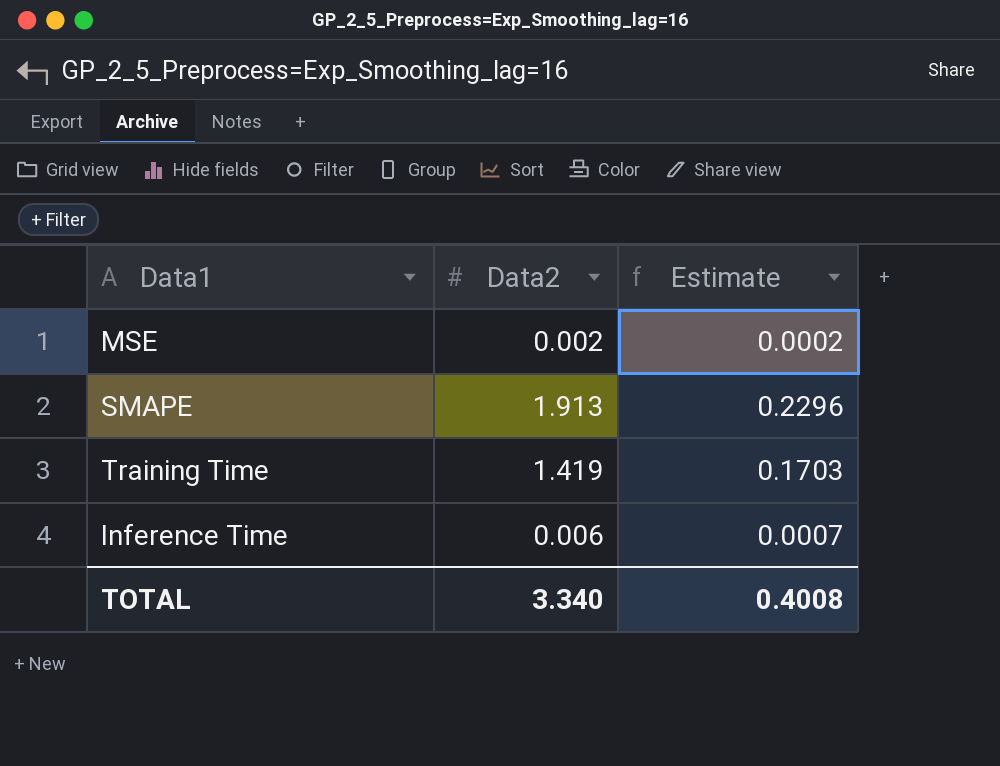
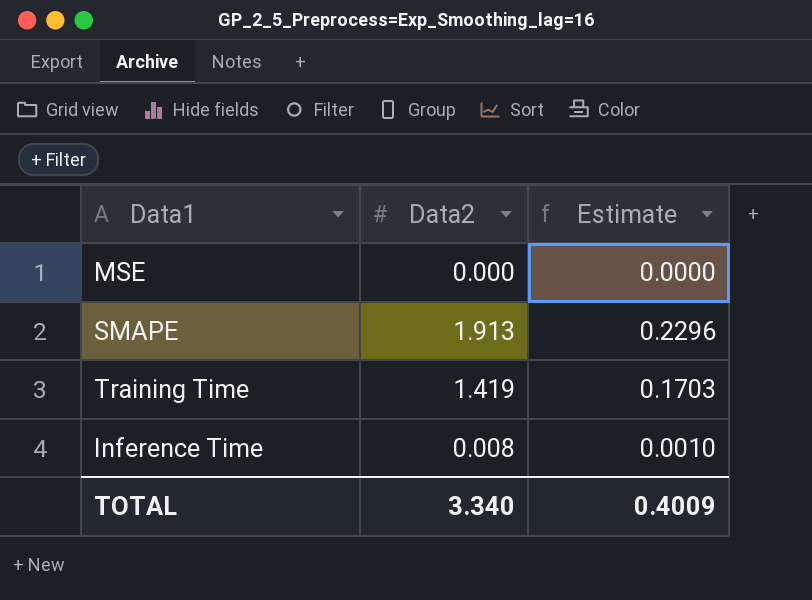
MSE | Data2: 0.002 -> 0.000
MSE | Estimate: 0.0002 -> 0.0000
Inference Time | Data2: 0.006 -> 0.008
Inference Time | Estimate: 0.0007 -> 0.0010
TOTAL | Estimate: 0.4008 -> 0.4009

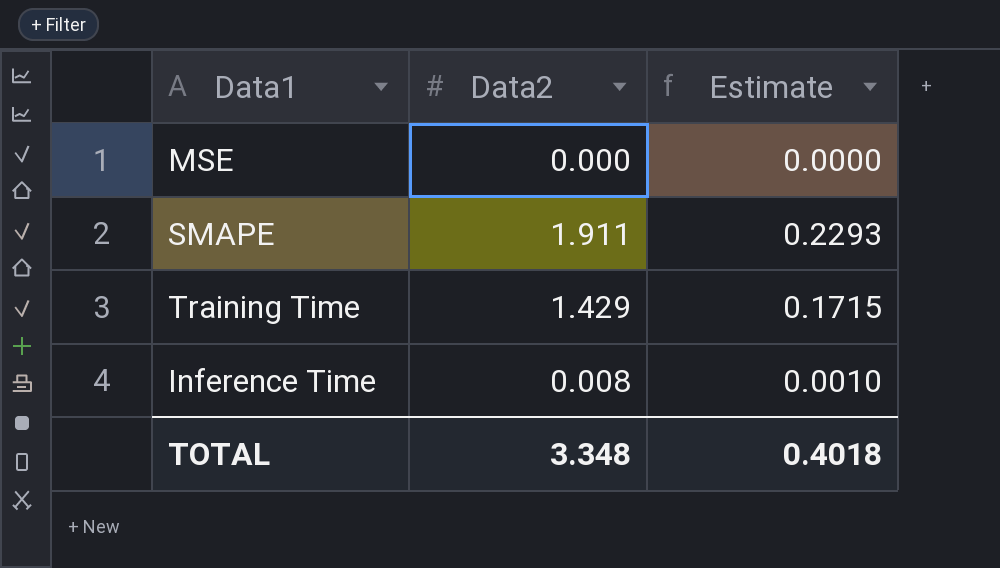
SMAPE | Data2: 1.913 -> 1.911
SMAPE | Estimate: 0.2296 -> 0.2293
Training Time | Data2: 1.419 -> 1.429
Training Time | Estimate: 0.1703 -> 0.1715
TOTAL | Data2: 3.340 -> 3.348
TOTAL | Estimate: 0.4009 -> 0.4018

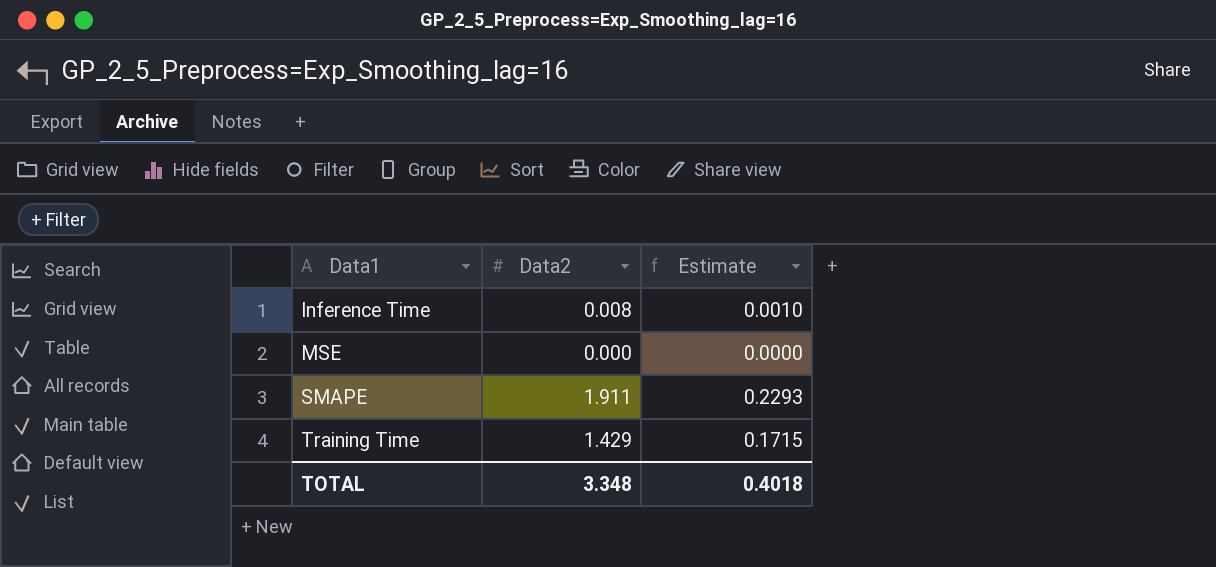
row order: none -> Data1 ascending

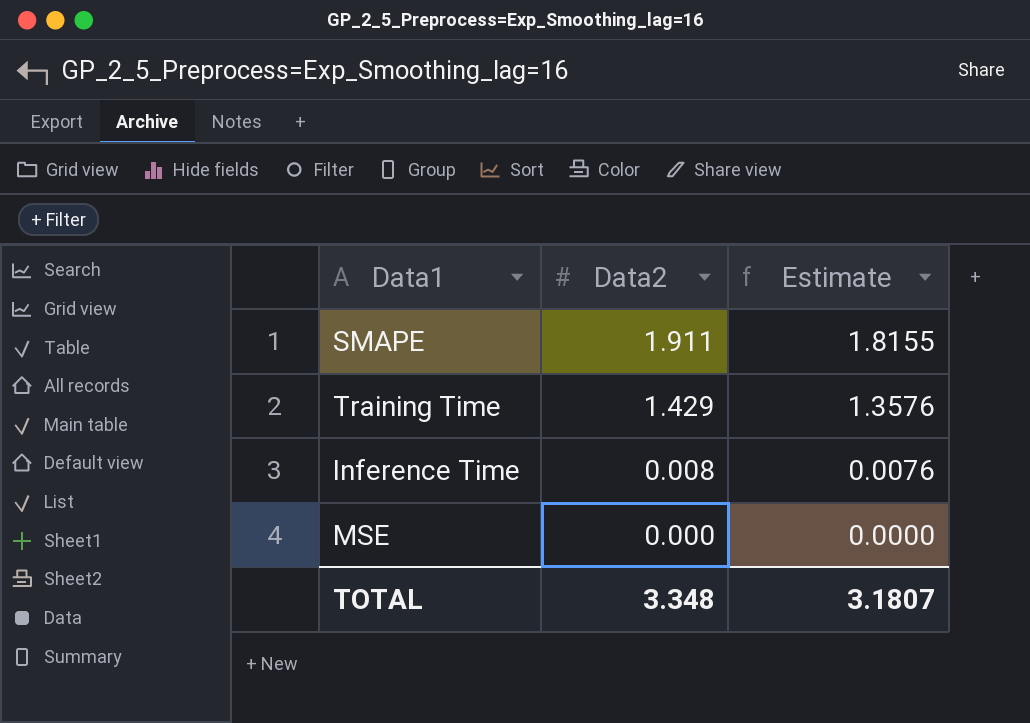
row order: Data1 ascending -> Data2 descending
column Estimate | formula: [Data2] * 0.12 -> [Data2] * 0.95
TOTAL | Estimate: 0.4018 -> 3.1807

